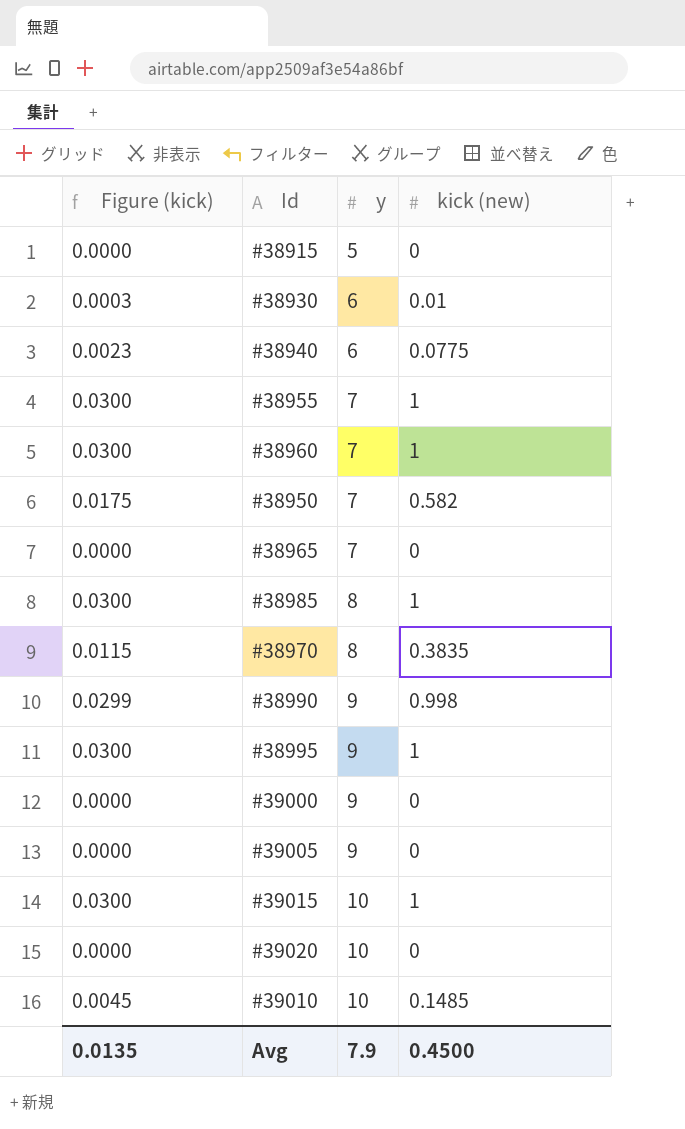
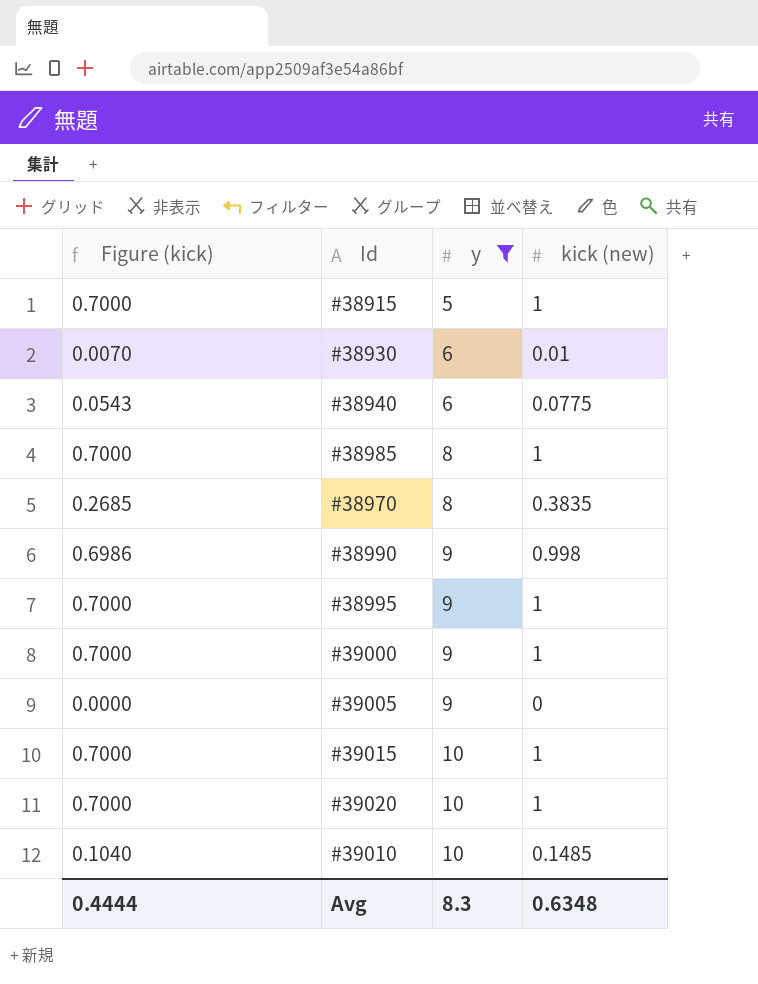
filter: none -> y != 7
column Figure (kick) | formula: [kick (new)] * 0.03 -> [kick (new)] * 0.7
#38915 | kick (new): 0 -> 1
#39000 | kick (new): 0 -> 1
#39020 | kick (new): 0 -> 1
Avg | Figure (kick): 0.0135 -> 0.4444
Avg | y: 7.9 -> 8.3
Avg | kick (new): 0.4500 -> 0.6348

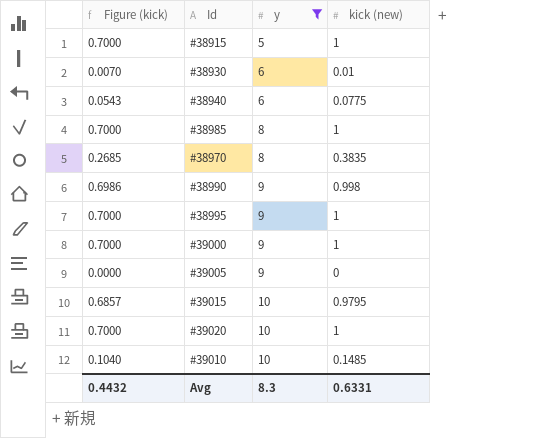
#39015 | Figure (kick): 0.7000 -> 0.6857
#39015 | kick (new): 1 -> 0.9795
Avg | Figure (kick): 0.4444 -> 0.4432
Avg | kick (new): 0.6348 -> 0.6331

